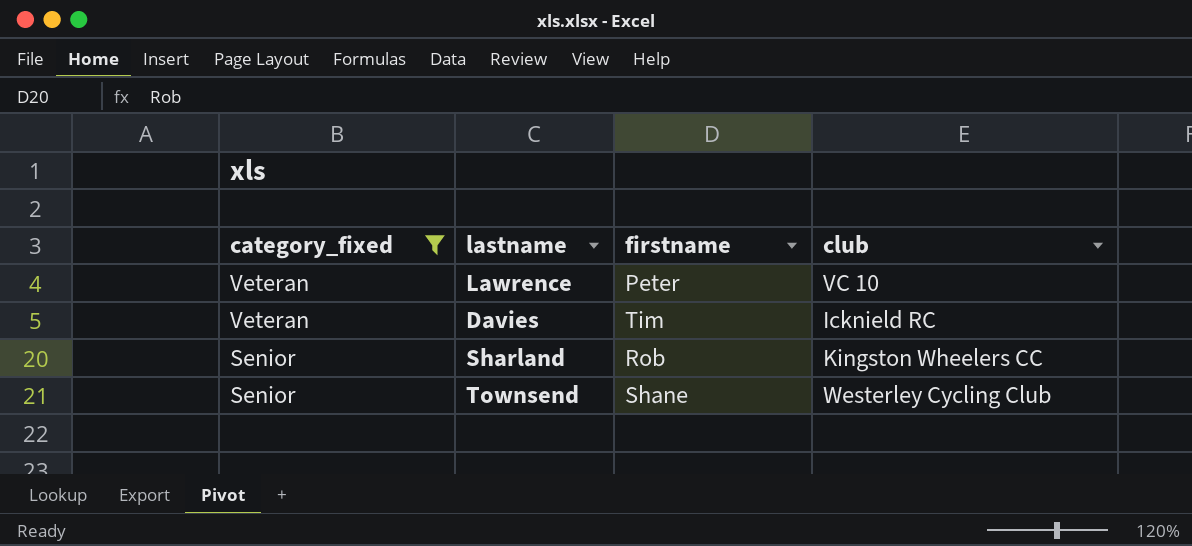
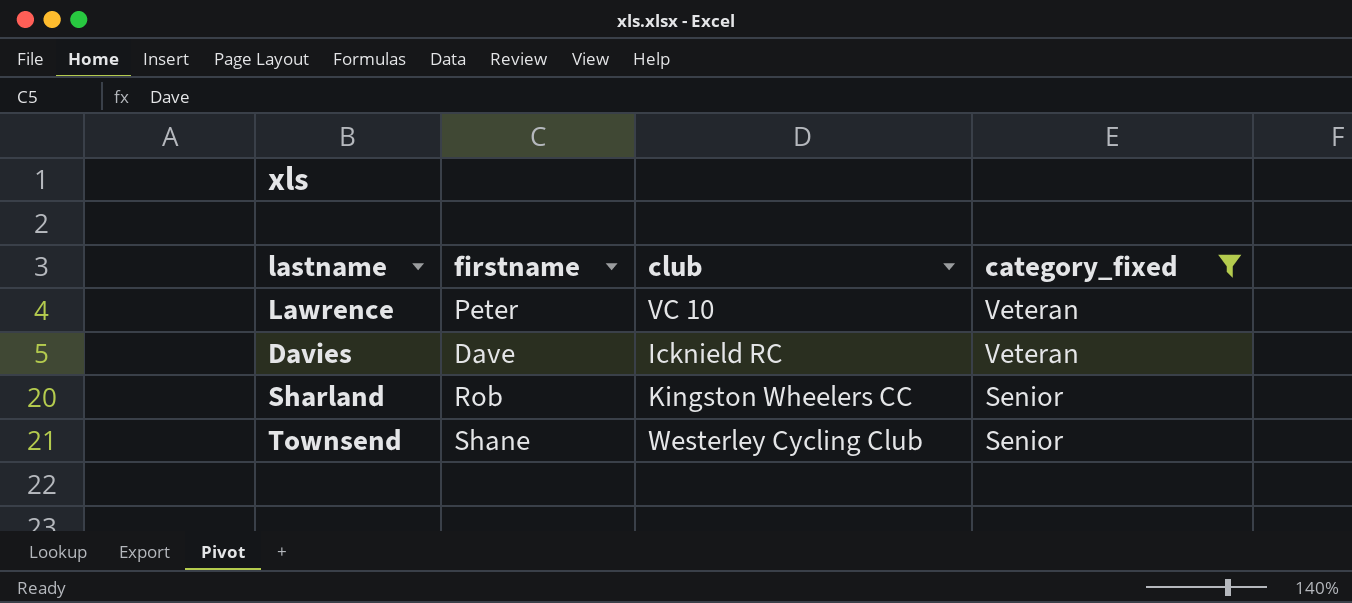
column category_fixed | position: 1 -> 4
Davies | firstname: Tim -> Dave

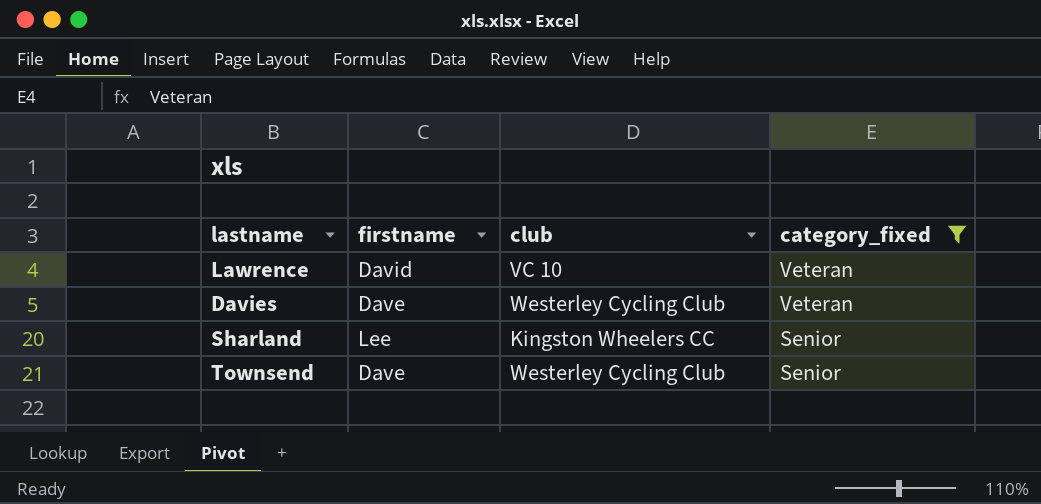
Lawrence | firstname: Peter -> David
Davies | club: Icknield RC -> Westerley Cycling Club
Sharland | firstname: Rob -> Lee
Townsend | firstname: Shane -> Dave

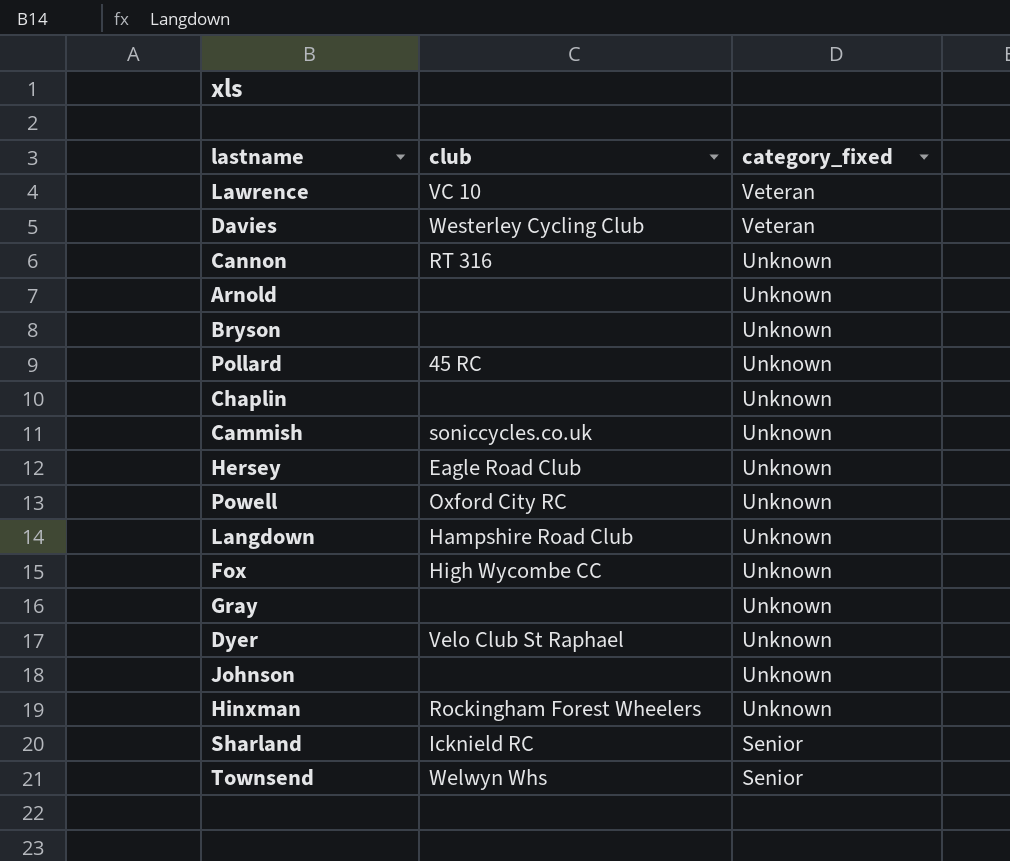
filter: category_fixed != Unknown -> none
column firstname | position: 2 -> none
Sharland | club: Kingston Wheelers CC -> Icknield RC
Townsend | club: Westerley Cycling Club -> Welwyn Whs

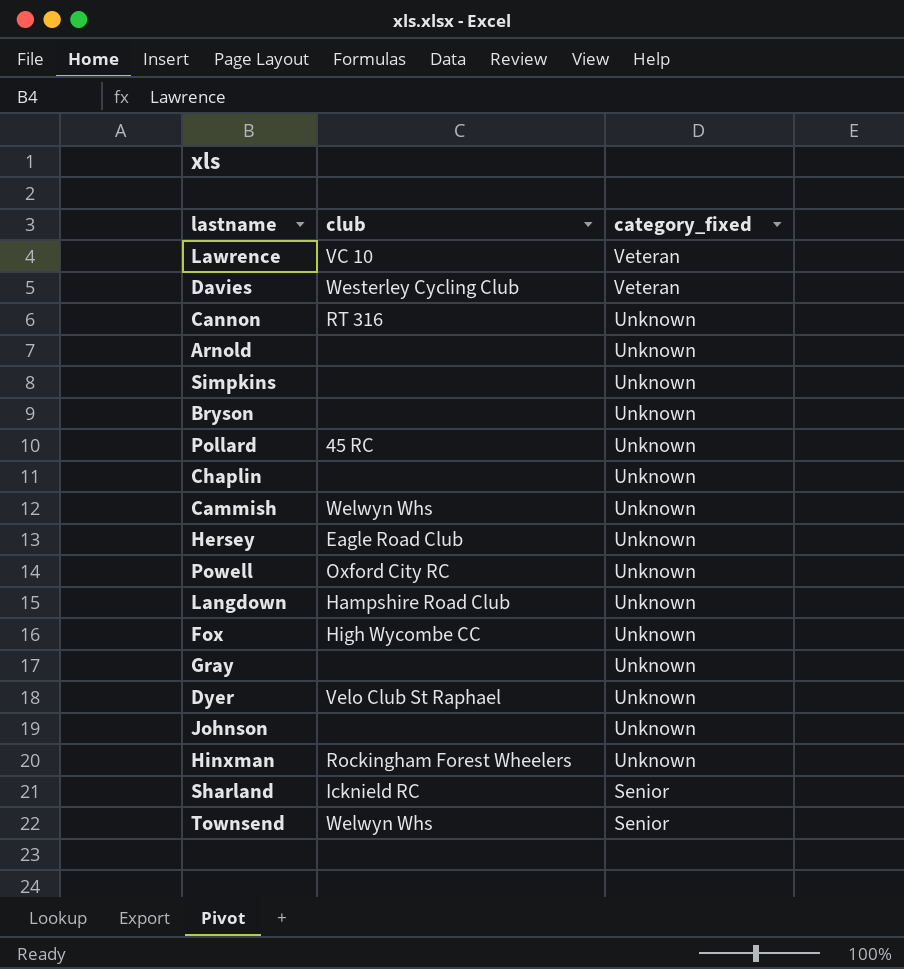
row Simpkins: none -> none | Unknown
Cammish | club: soniccycles.co.uk -> Welwyn Whs

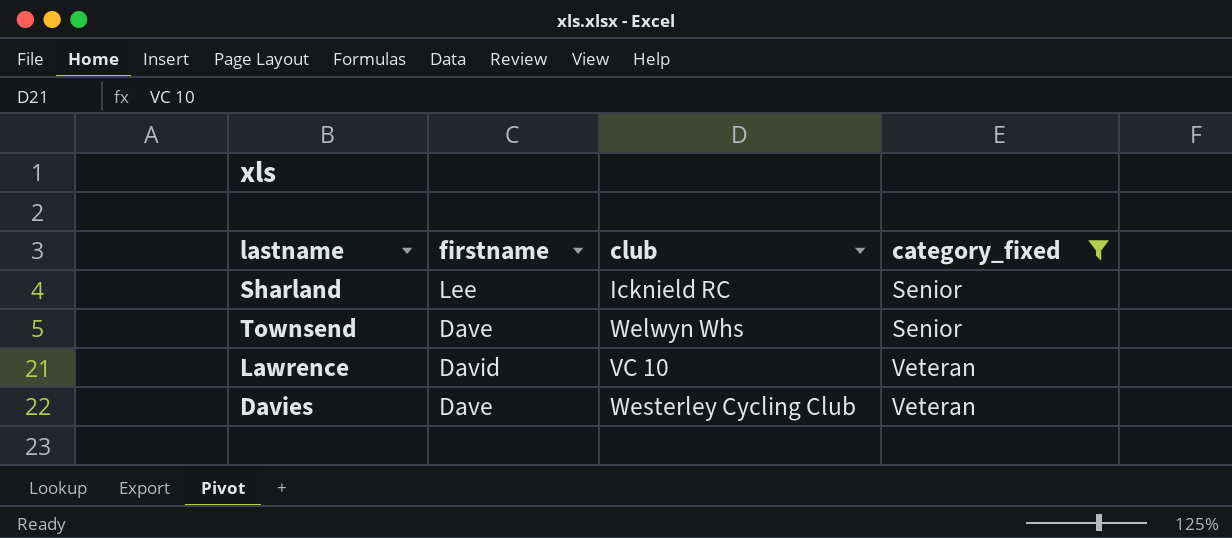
filter: none -> category_fixed != Unknown
row order: category_fixed descending -> category_fixed ascending
column firstname | position: none -> 2

